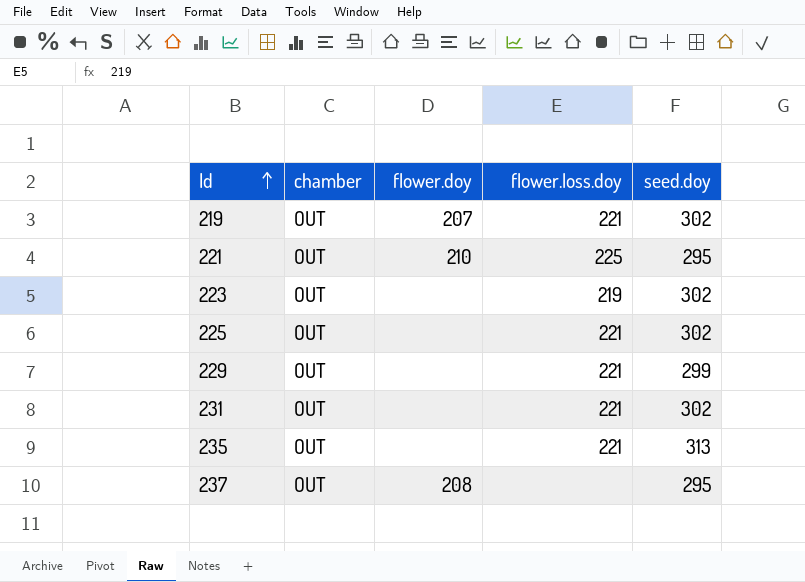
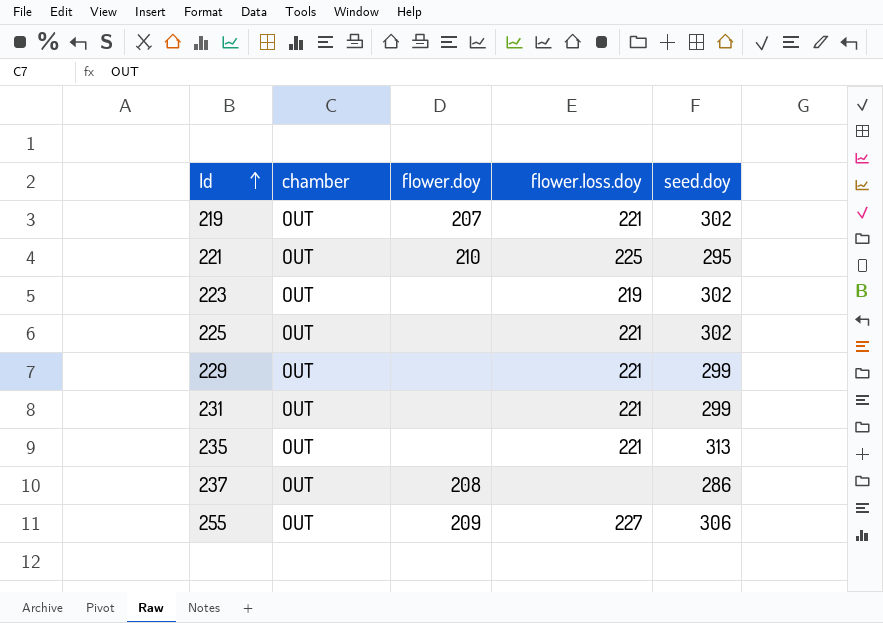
231 | seed.doy: 302 -> 299
237 | seed.doy: 295 -> 286
row 255: none -> OUT | 209 | 227 | 306

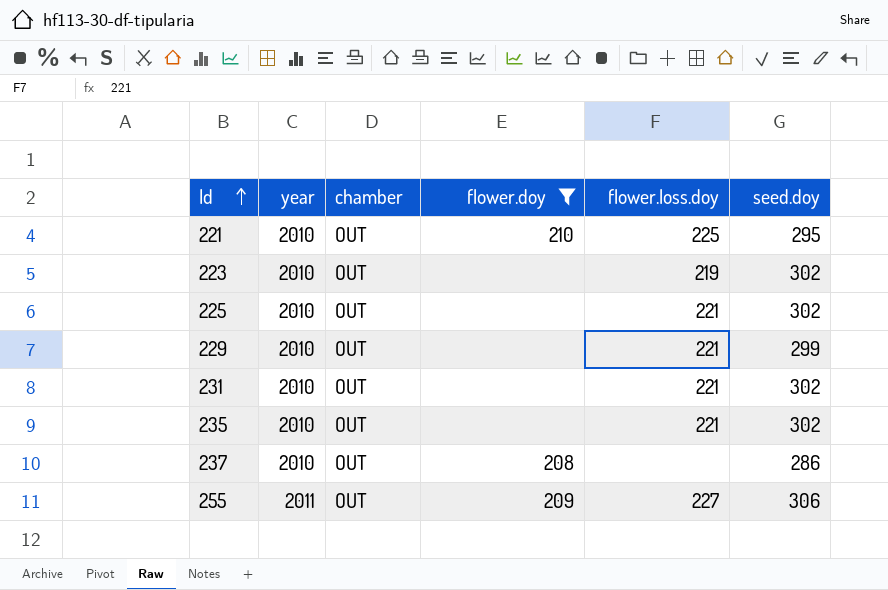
filter: none -> flower.doy != 207
column year | position: none -> 2
231 | seed.doy: 299 -> 302
235 | seed.doy: 313 -> 302

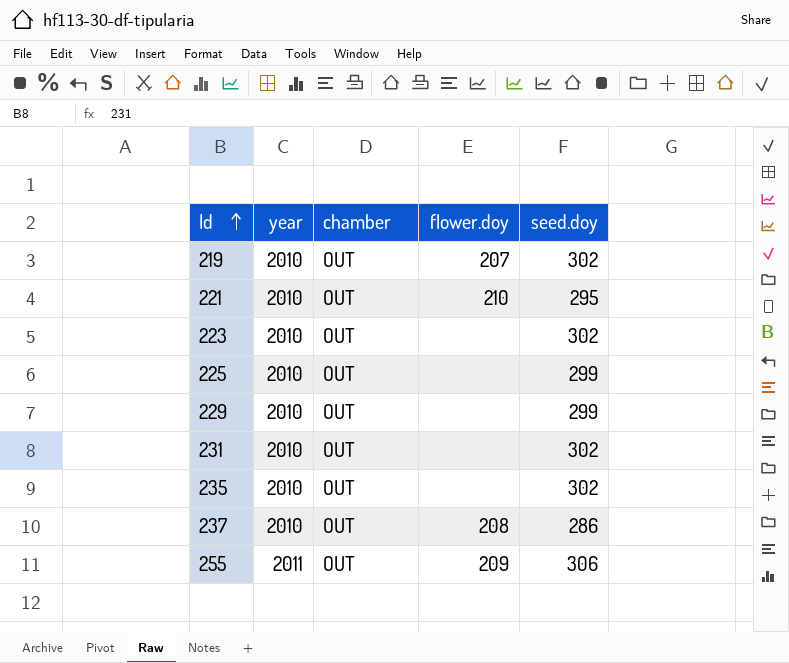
filter: flower.doy != 207 -> none
column flower.loss.doy | position: 5 -> none
225 | seed.doy: 302 -> 299

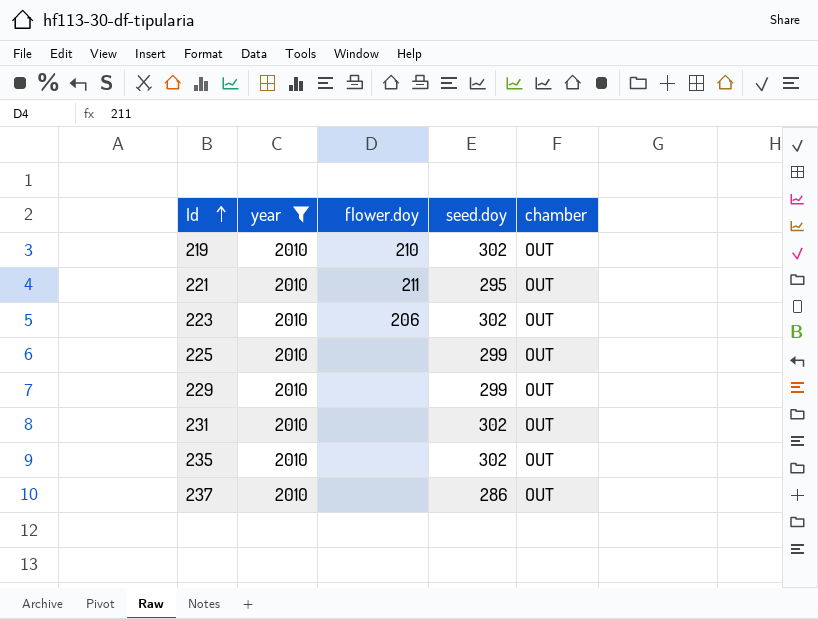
filter: none -> year = 2010
column chamber | position: 3 -> 5
219 | flower.doy: 207 -> 210
221 | flower.doy: 210 -> 211
223 | flower.doy: none -> 206
237 | flower.doy: 208 -> none

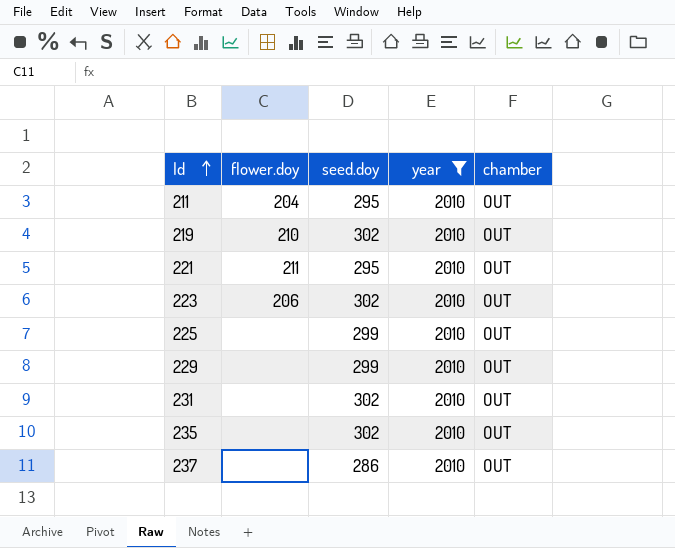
column year | position: 2 -> 4
row 211: none -> 204 | 295 | 2010 | OUT

